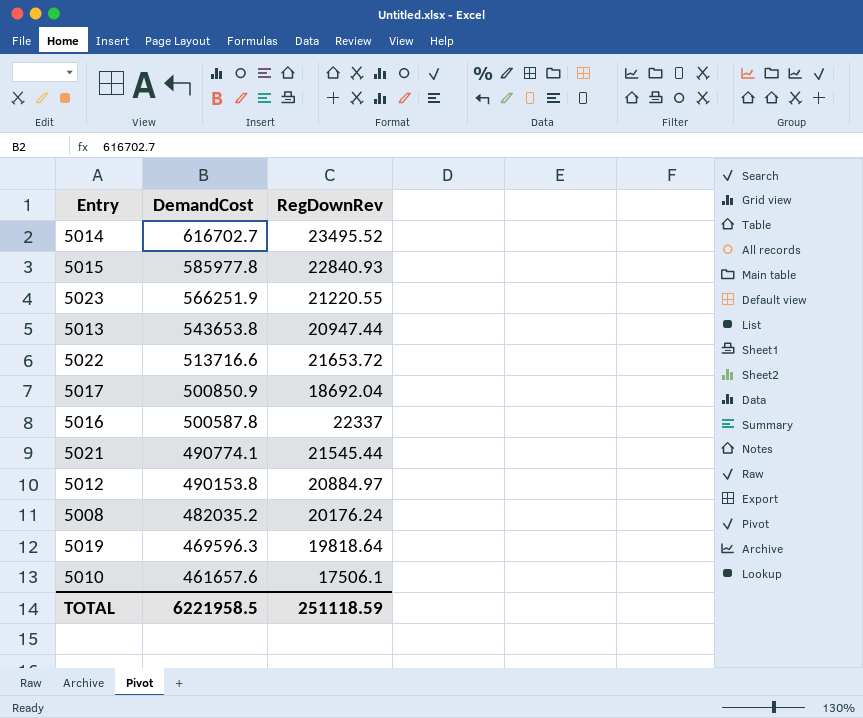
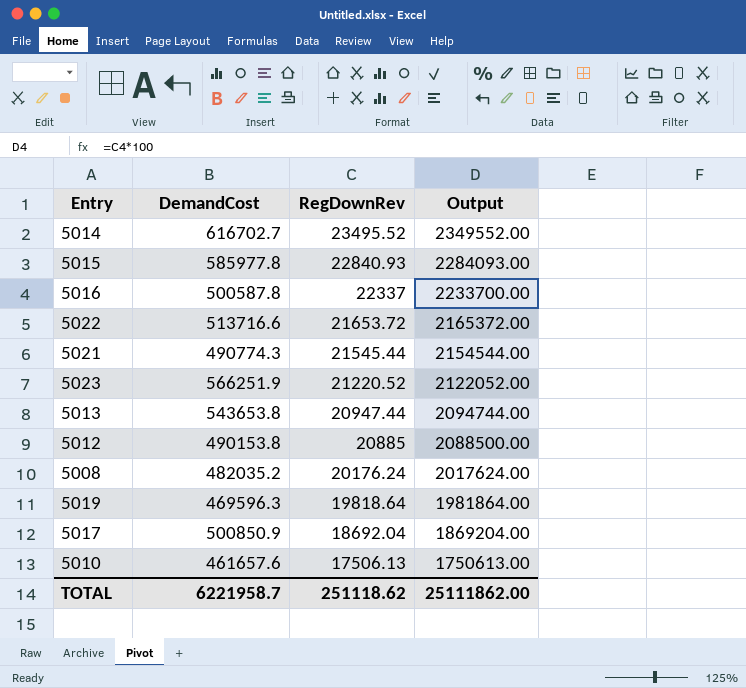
row order: DemandCost descending -> RegDownRev descending
column Output | formula: none -> [RegDownRev] * 100
5021 | DemandCost: 490774.1 -> 490774.3
5023 | RegDownRev: 21220.55 -> 21220.52
5012 | RegDownRev: 20884.97 -> 20885
5010 | RegDownRev: 17506.1 -> 17506.13
TOTAL | DemandCost: 6221958.5 -> 6221958.7
TOTAL | RegDownRev: 251118.59 -> 251118.62

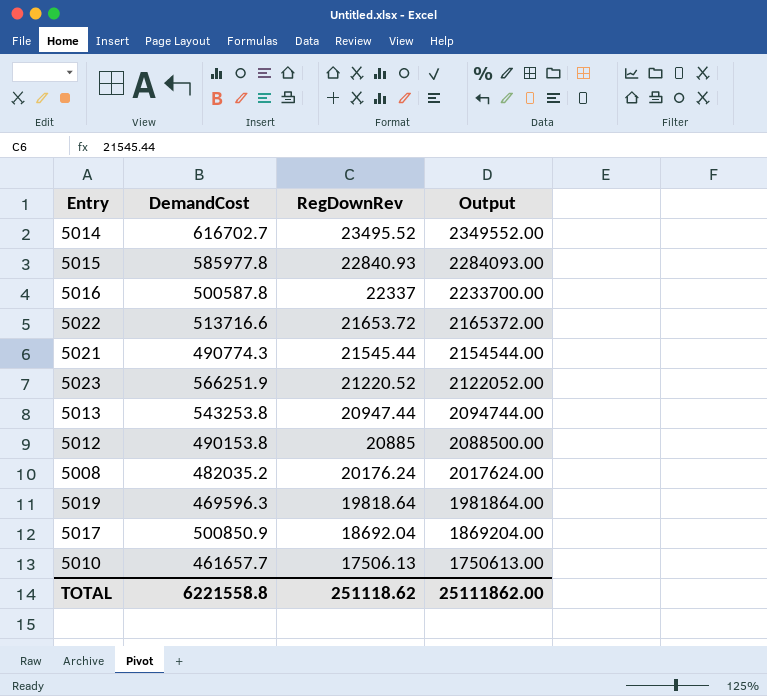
5013 | DemandCost: 543653.8 -> 543253.8
5010 | DemandCost: 461657.6 -> 461657.7
TOTAL | DemandCost: 6221958.7 -> 6221558.8

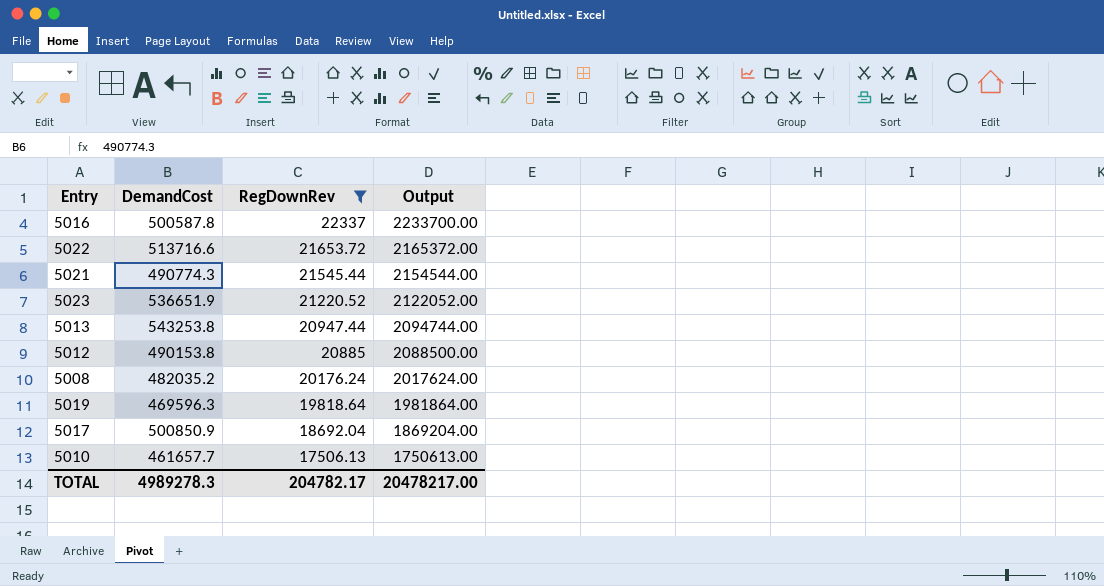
filter: none -> RegDownRev <= 22337
5023 | DemandCost: 566251.9 -> 536651.9
TOTAL | DemandCost: 6221558.8 -> 4989278.3
TOTAL | RegDownRev: 251118.62 -> 204782.17
TOTAL | Output: 25111862.00 -> 20478217.00

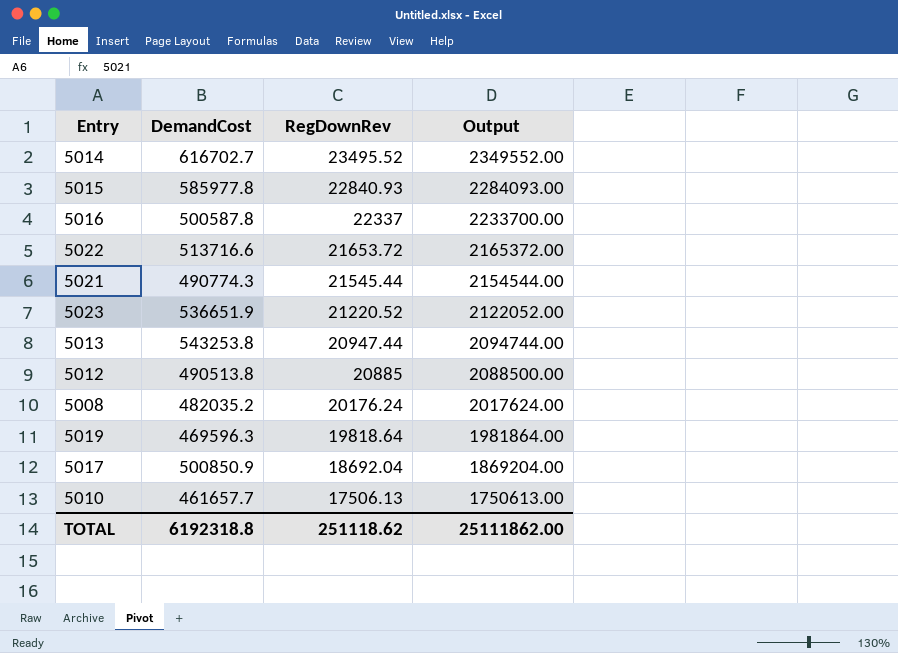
filter: RegDownRev <= 22337 -> none
5012 | DemandCost: 490153.8 -> 490513.8
TOTAL | DemandCost: 4989278.3 -> 6192318.8
TOTAL | RegDownRev: 204782.17 -> 251118.62
TOTAL | Output: 20478217.00 -> 25111862.00

